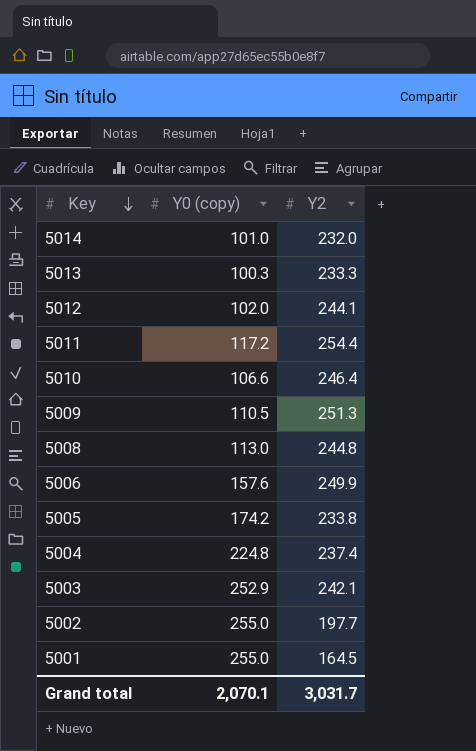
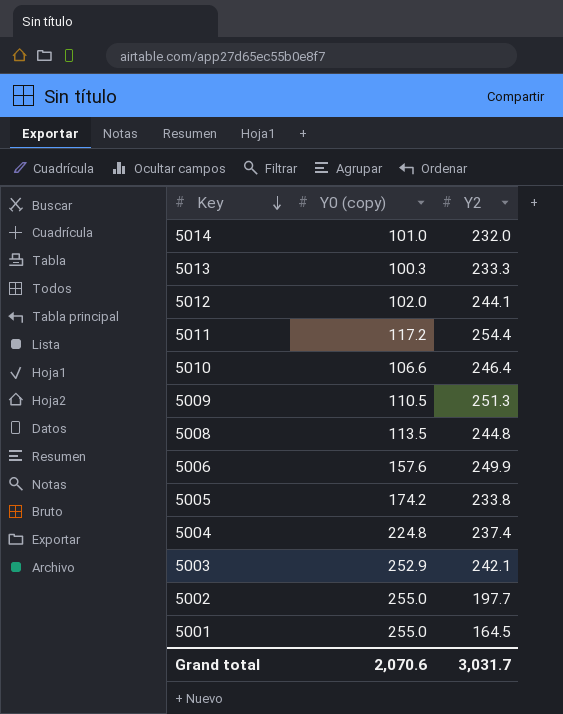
5008 | Y0 (copy): 113.0 -> 113.5
Grand total | Y0 (copy): 2,070.1 -> 2,070.6

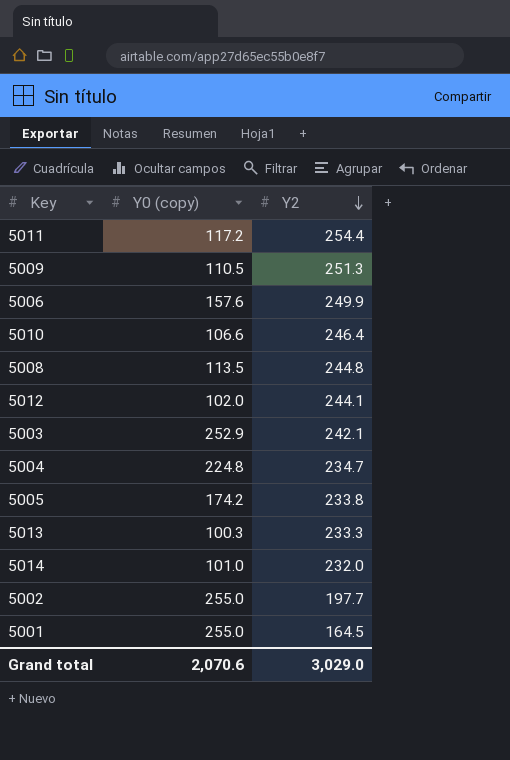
row order: Key descending -> Y2 descending
5004 | Y2: 237.4 -> 234.7
Grand total | Y2: 3,031.7 -> 3,029.0

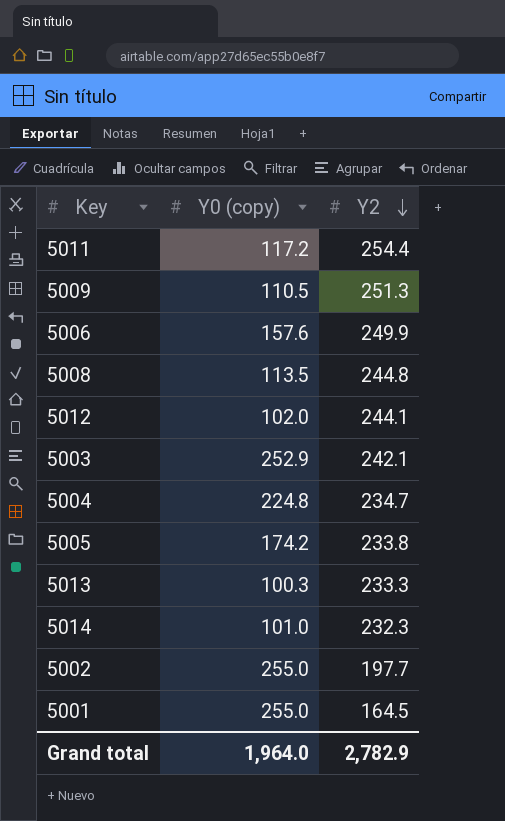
row 5010: 106.6 | 246.4 -> none
5014 | Y2: 232.0 -> 232.3
Grand total | Y0 (copy): 2,070.6 -> 1,964.0
Grand total | Y2: 3,029.0 -> 2,782.9

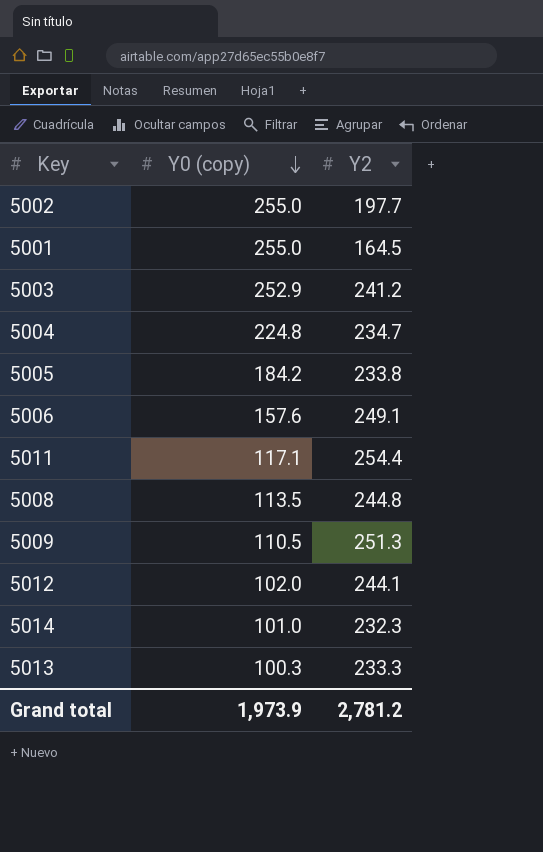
row order: Y2 descending -> Y0 (copy) descending
5003 | Y2: 242.1 -> 241.2
5005 | Y0 (copy): 174.2 -> 184.2
5006 | Y2: 249.9 -> 249.1
5011 | Y0 (copy): 117.2 -> 117.1
Grand total | Y0 (copy): 1,964.0 -> 1,973.9
Grand total | Y2: 2,782.9 -> 2,781.2

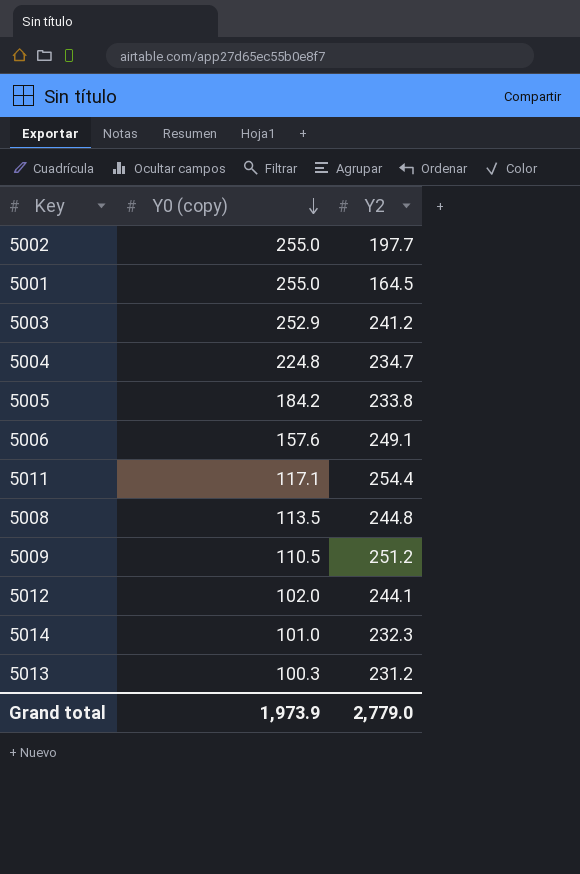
5009 | Y2: 251.3 -> 251.2
5013 | Y2: 233.3 -> 231.2
Grand total | Y2: 2,781.2 -> 2,779.0

